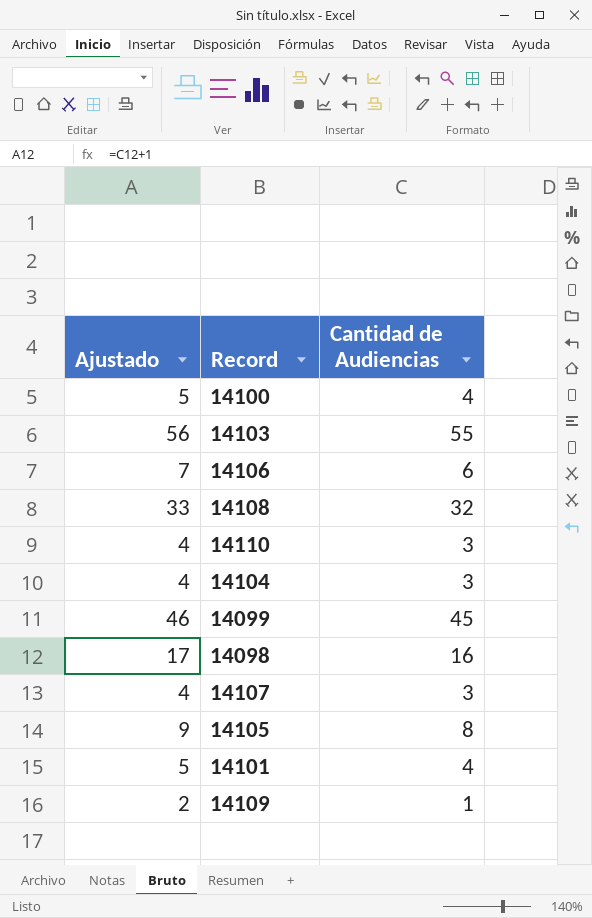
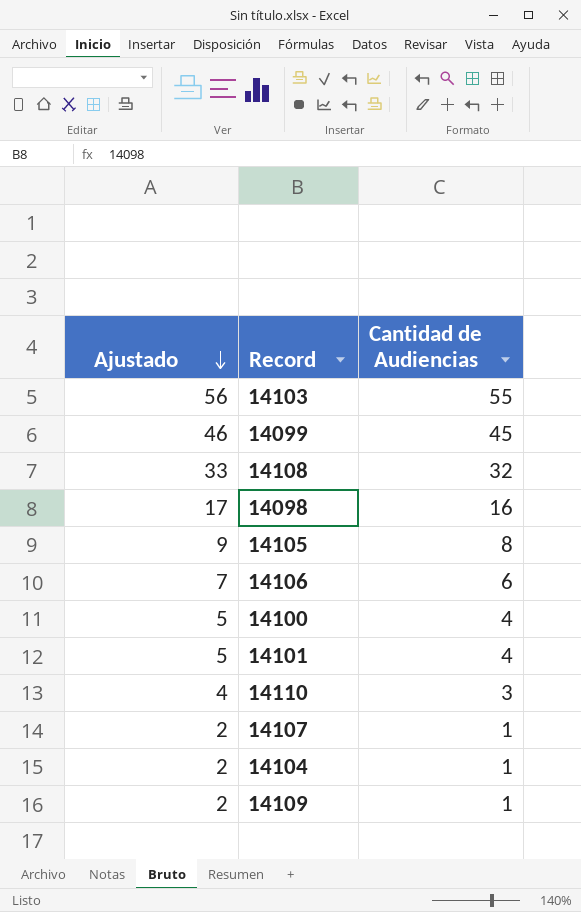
row order: none -> Ajustado descending
14107 | Ajustado: 4 -> 2
14107 | Cantidad de Audiencias: 3 -> 1
14104 | Ajustado: 4 -> 2
14104 | Cantidad de Audiencias: 3 -> 1

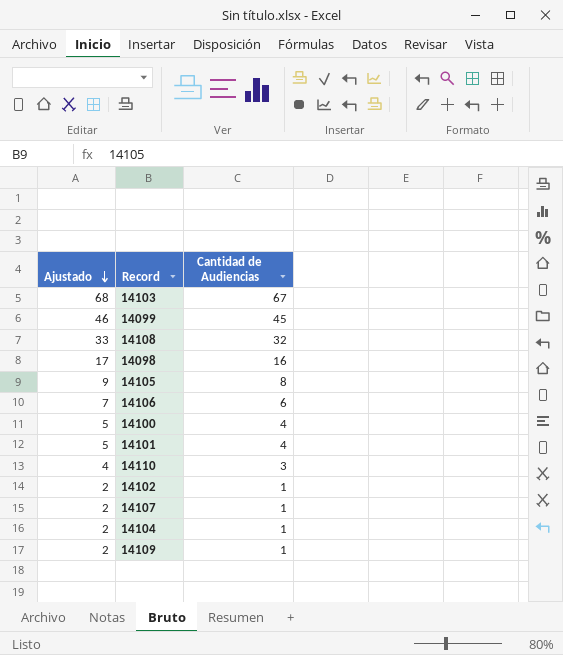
14103 | Ajustado: 56 -> 68
14103 | Cantidad de Audiencias: 55 -> 67
row 14102: none -> 2 | 1

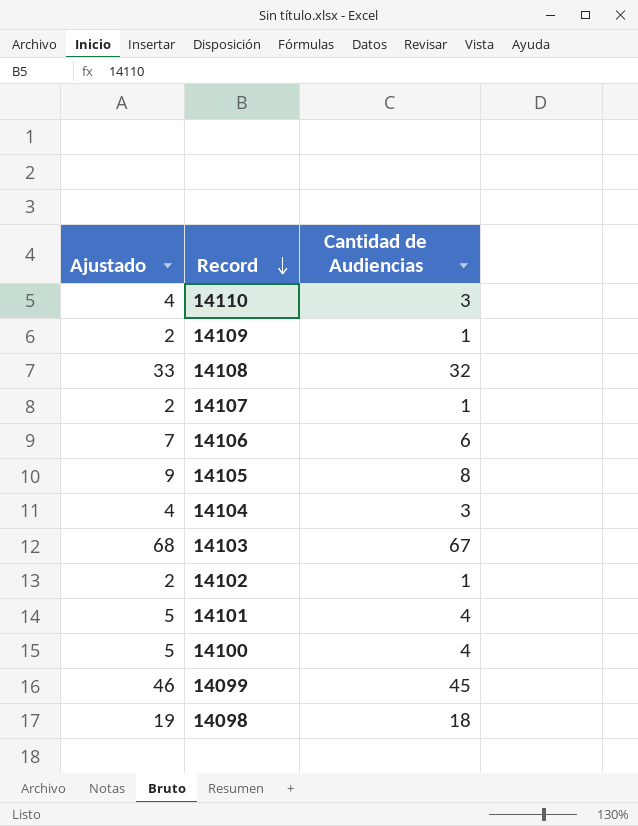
row order: Ajustado descending -> Record descending
14104 | Ajustado: 2 -> 4
14104 | Cantidad de Audiencias: 1 -> 3
14098 | Ajustado: 17 -> 19
14098 | Cantidad de Audiencias: 16 -> 18

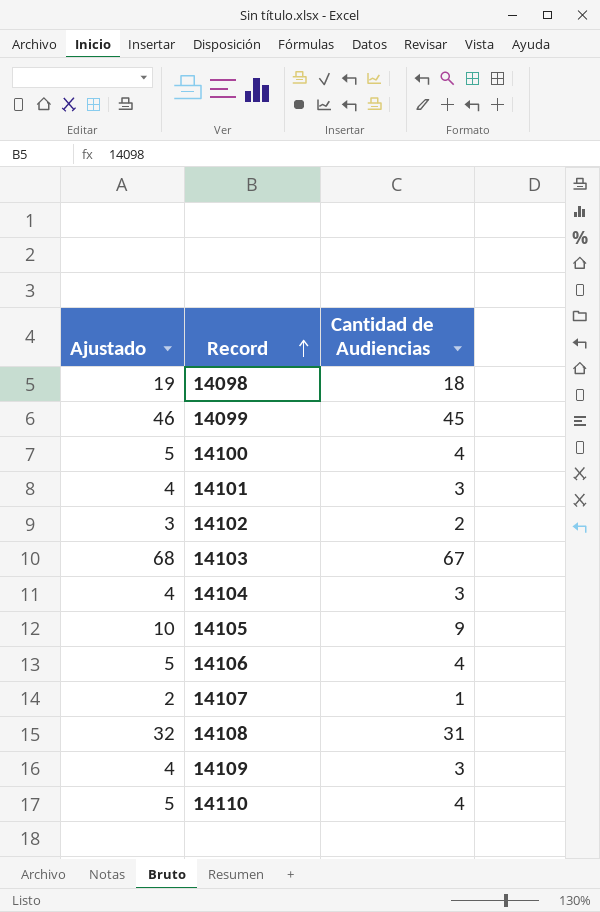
row order: Record descending -> Record ascending
14101 | Ajustado: 5 -> 4
14101 | Cantidad de Audiencias: 4 -> 3
14102 | Ajustado: 2 -> 3
14102 | Cantidad de Audiencias: 1 -> 2
14105 | Ajustado: 9 -> 10
14105 | Cantidad de Audiencias: 8 -> 9
14106 | Ajustado: 7 -> 5
14106 | Cantidad de Audiencias: 6 -> 4
14108 | Ajustado: 33 -> 32
14108 | Cantidad de Audiencias: 32 -> 31
14109 | Ajustado: 2 -> 4
14109 | Cantidad de Audiencias: 1 -> 3
14110 | Ajustado: 4 -> 5
14110 | Cantidad de Audiencias: 3 -> 4

